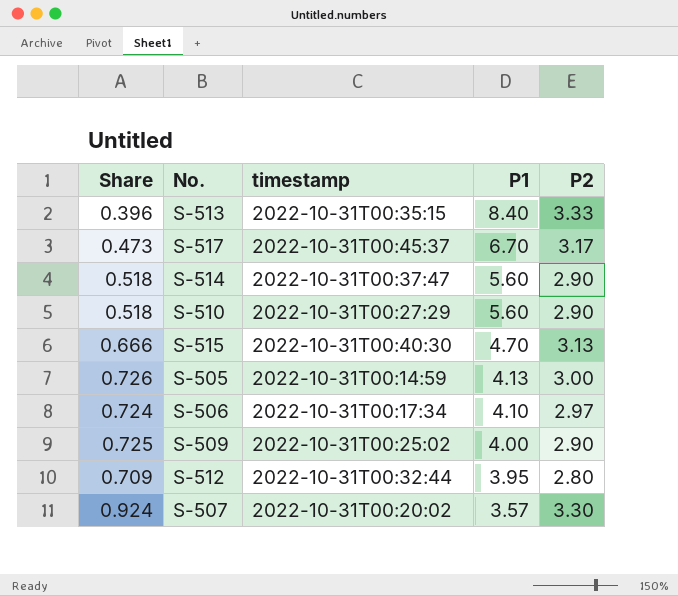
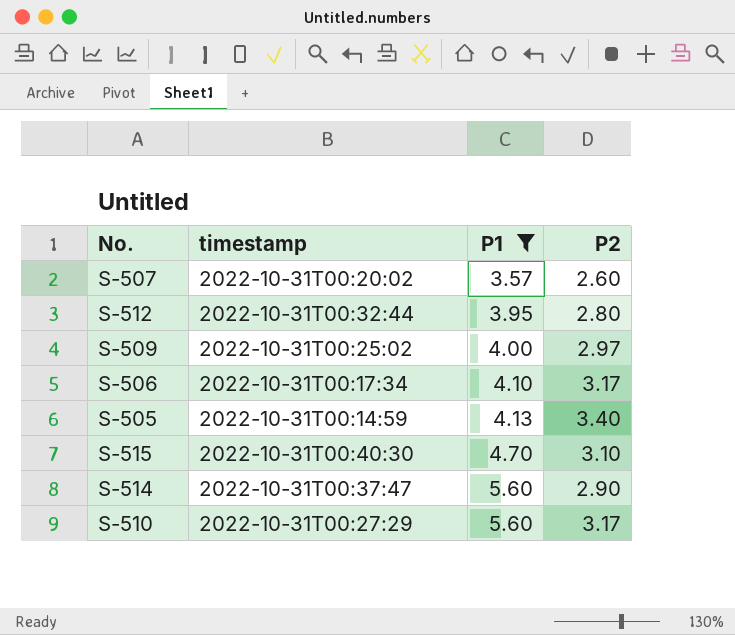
filter: none -> P1 <= 5.60
row order: P1 descending -> P1 ascending
column Share | formula: [P2] / [P1] -> none
S-507 | P2: 3.30 -> 2.60
S-509 | P2: 2.90 -> 2.97
S-506 | P2: 2.97 -> 3.17
S-505 | P2: 3.00 -> 3.40
S-515 | P2: 3.13 -> 3.10
S-510 | P2: 2.90 -> 3.17

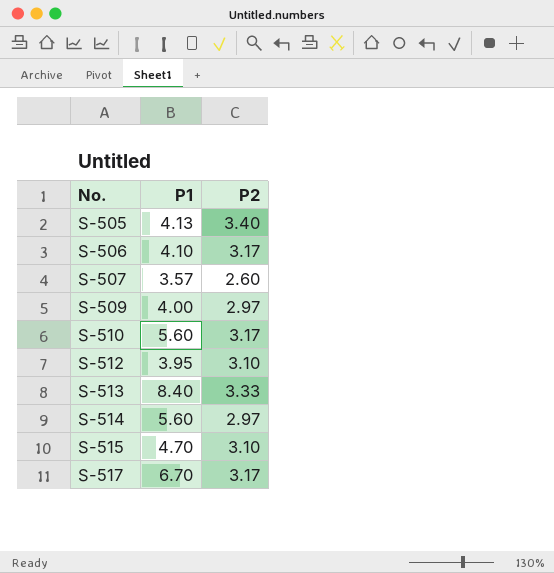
filter: P1 <= 5.60 -> none
row order: P1 ascending -> No. ascending
column timestamp | position: 2 -> none
S-512 | P2: 2.80 -> 3.10
S-514 | P2: 2.90 -> 2.97

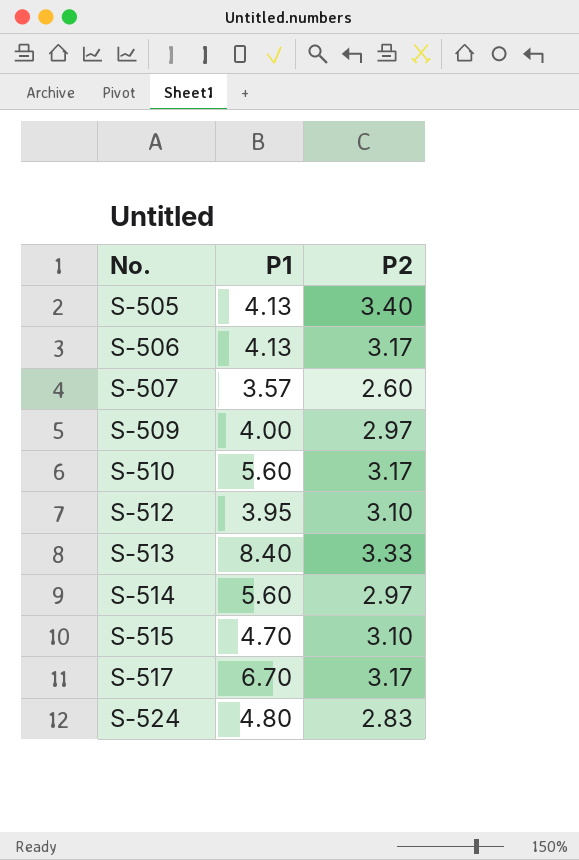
S-506 | P1: 4.10 -> 4.13
row S-524: none -> 4.80 | 2.83

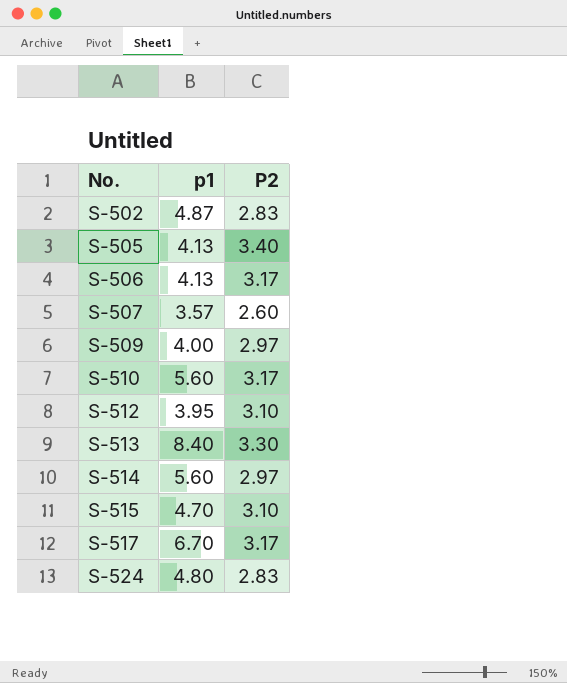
column name: P1 -> p1
row S-502: none -> 4.87 | 2.83
S-513 | P2: 3.33 -> 3.30

